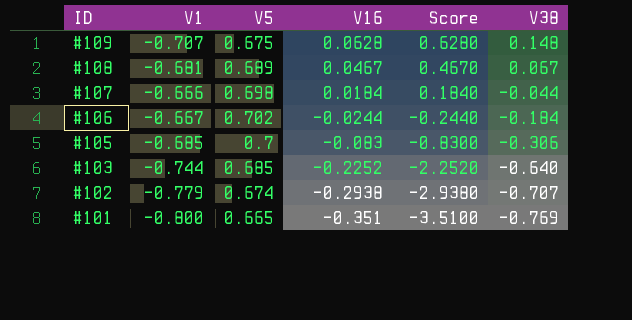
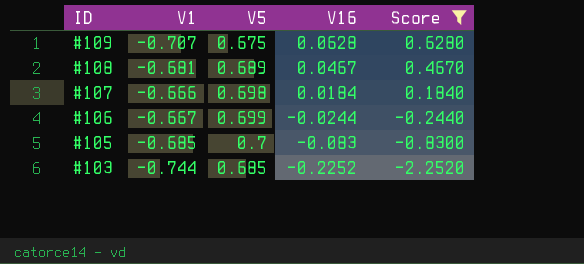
filter: none -> Score >= -2.2520
column V38 | position: 6 -> none
#106 | V5: 0.702 -> 0.699

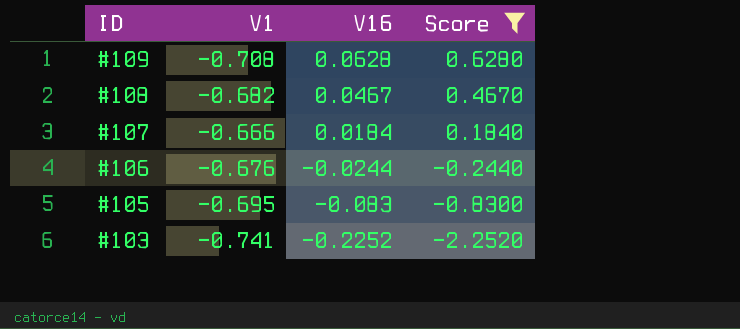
column V5 | position: 3 -> none
#109 | V1: -0.707 -> -0.708
#108 | V1: -0.681 -> -0.682
#106 | V1: -0.667 -> -0.676
#105 | V1: -0.685 -> -0.695
#103 | V1: -0.744 -> -0.741

